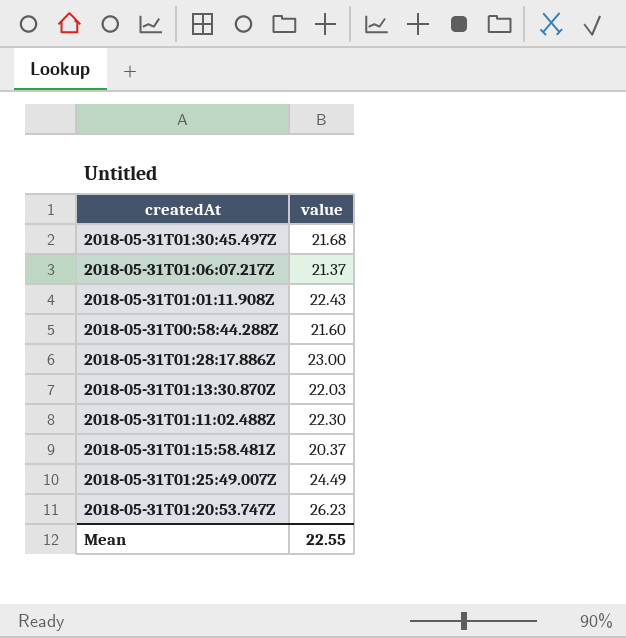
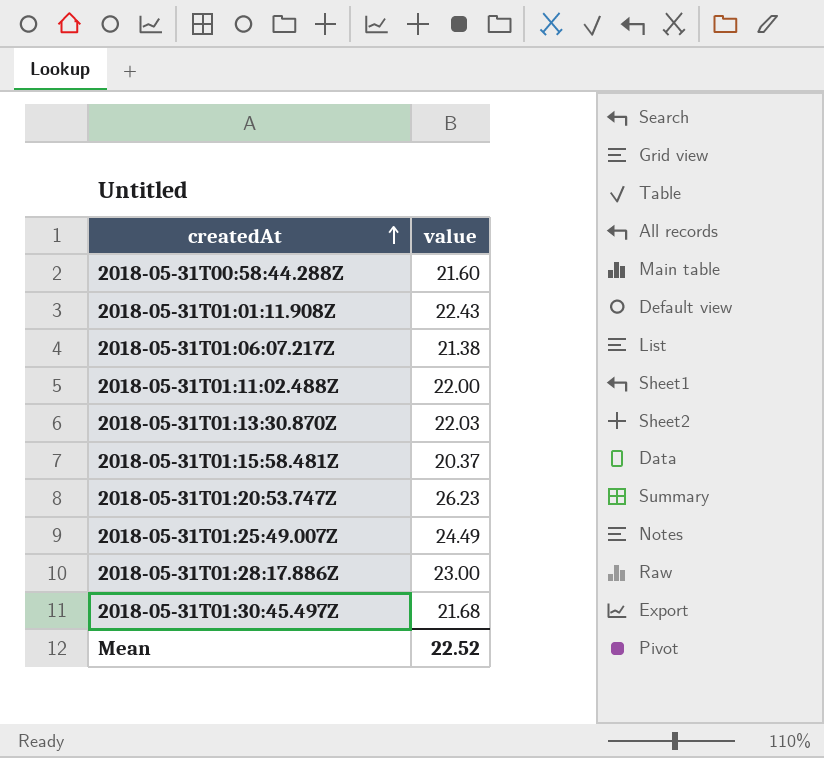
row order: none -> createdAt ascending
2018-05-31T01:06:07.217Z | value: 21.37 -> 21.38
2018-05-31T01:11:02.488Z | value: 22.30 -> 22.00
Mean | value: 22.55 -> 22.52

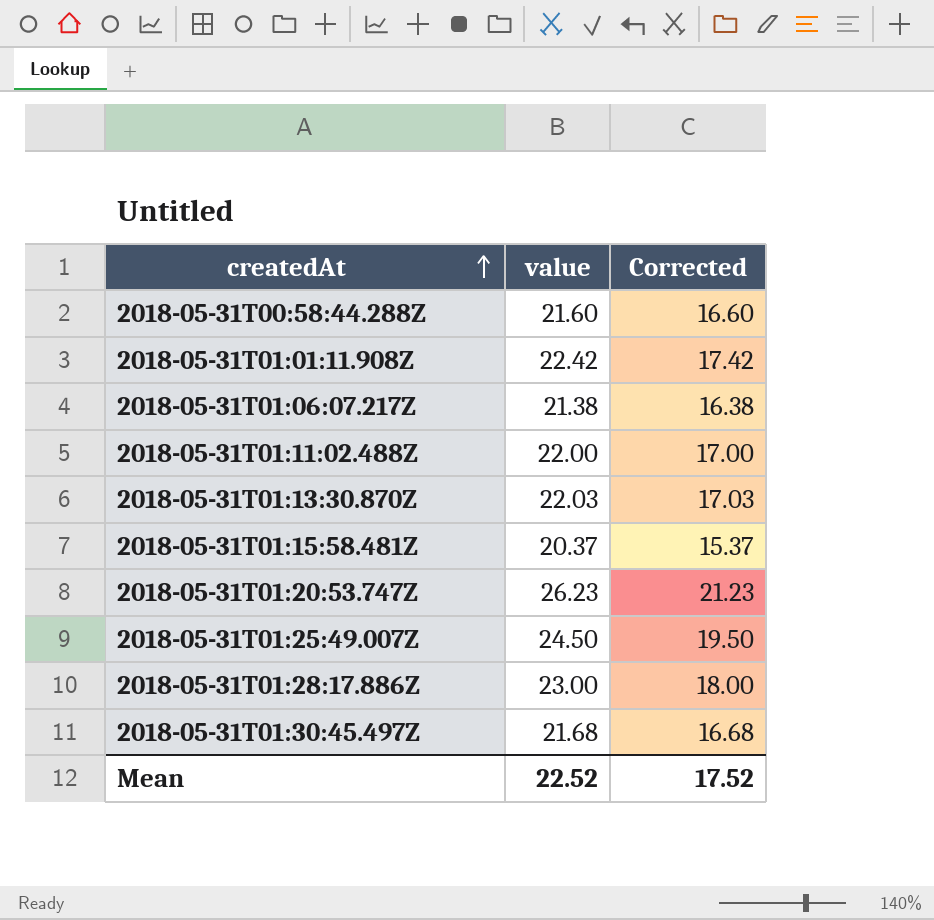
column Corrected | formula: none -> [value] - 5
2018-05-31T01:01:11.908Z | value: 22.43 -> 22.42
2018-05-31T01:25:49.007Z | value: 24.49 -> 24.50

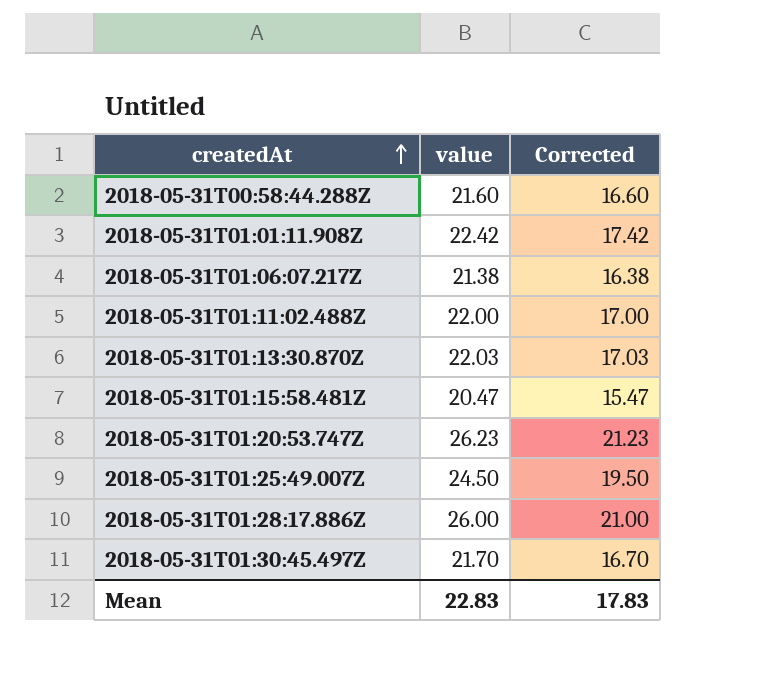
2018-05-31T01:15:58.481Z | value: 20.37 -> 20.47
2018-05-31T01:15:58.481Z | Corrected: 15.37 -> 15.47
2018-05-31T01:28:17.886Z | value: 23.00 -> 26.00
2018-05-31T01:28:17.886Z | Corrected: 18.00 -> 21.00
2018-05-31T01:30:45.497Z | value: 21.68 -> 21.70
2018-05-31T01:30:45.497Z | Corrected: 16.68 -> 16.70
Mean | value: 22.52 -> 22.83
Mean | Corrected: 17.52 -> 17.83

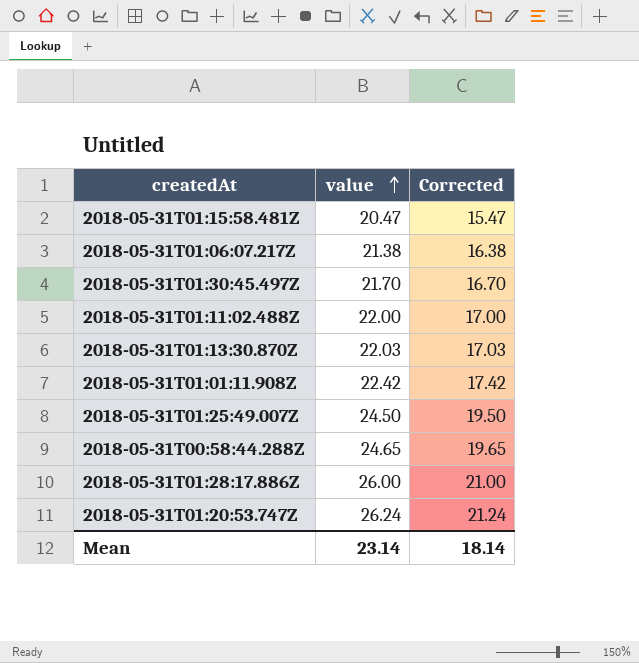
row order: createdAt ascending -> value ascending
2018-05-31T00:58:44.288Z | value: 21.60 -> 24.65
2018-05-31T00:58:44.288Z | Corrected: 16.60 -> 19.65
2018-05-31T01:20:53.747Z | value: 26.23 -> 26.24
2018-05-31T01:20:53.747Z | Corrected: 21.23 -> 21.24
Mean | value: 22.83 -> 23.14
Mean | Corrected: 17.83 -> 18.14

